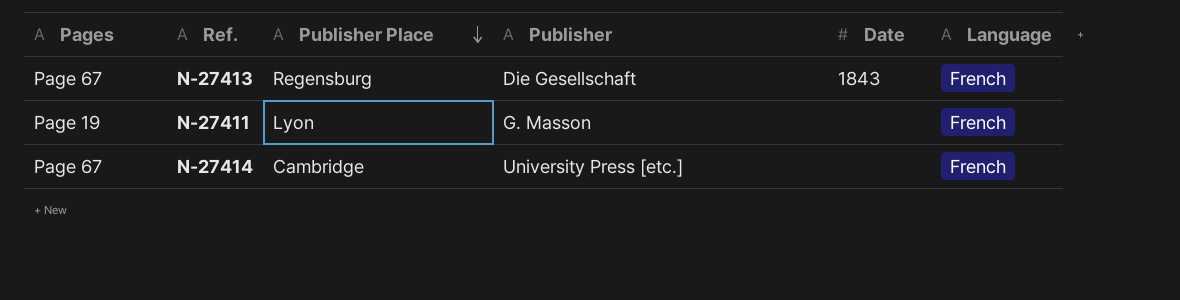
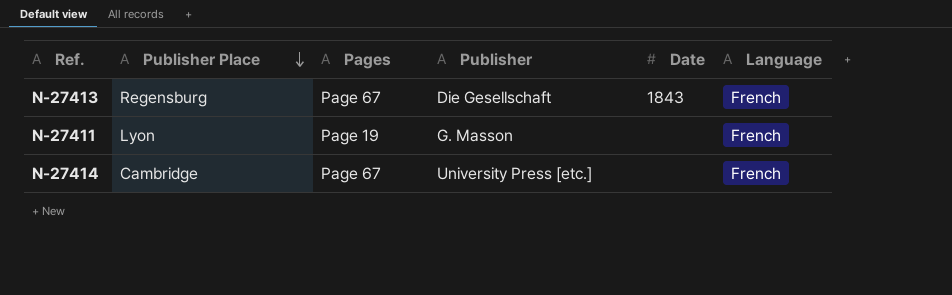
column Pages | position: 1 -> 3

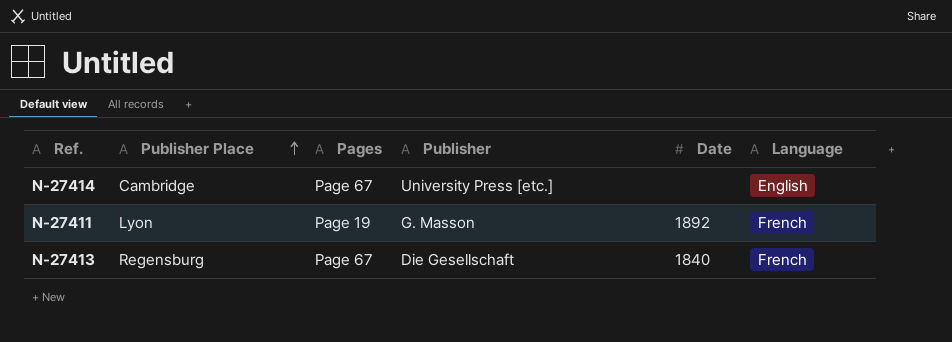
row order: Publisher Place descending -> Publisher Place ascending
N-27414 | Language: French -> English
N-27411 | Date: none -> 1892
N-27413 | Date: 1843 -> 1840

